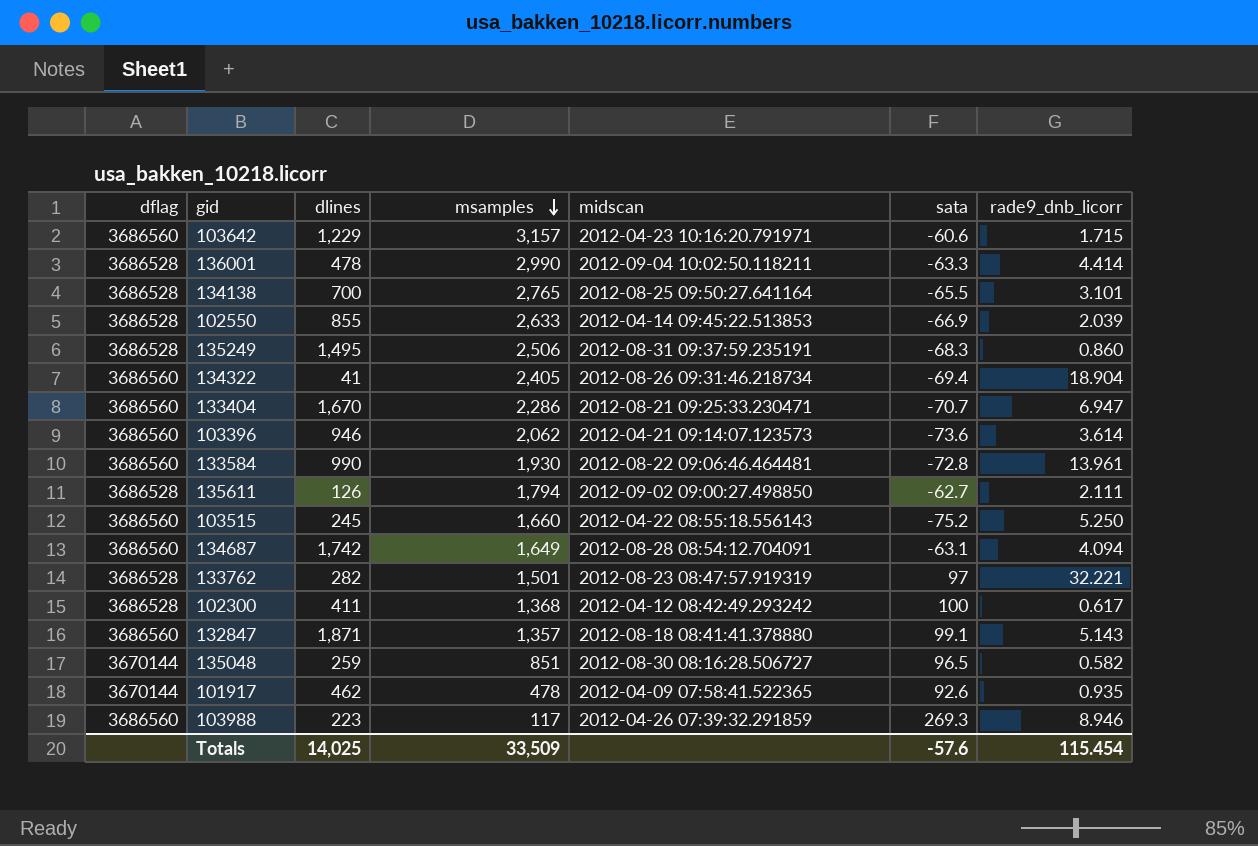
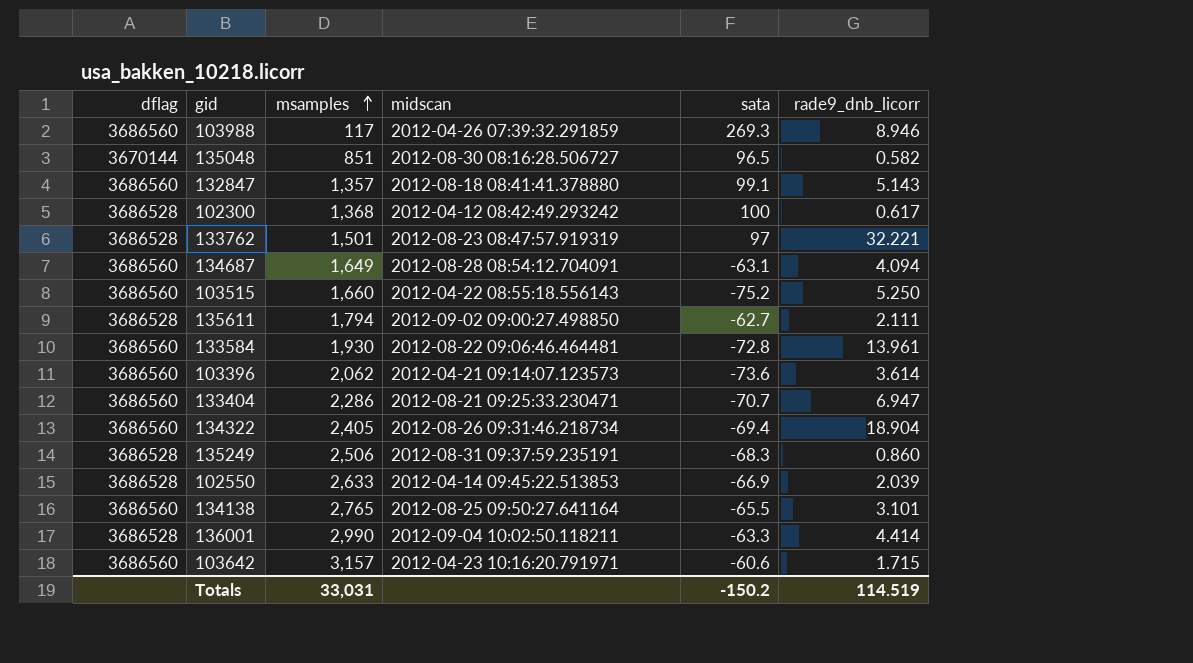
row order: msamples descending -> msamples ascending
column dlines | position: 3 -> none
row 101917: 3670144 | 462 | 478 | 2012-04-09 07:58:41.522365 | 92.6 | 0.935 -> none
134138 | dflag: 3686528 -> 3686560
Totals | msamples: 33,509 -> 33,031
Totals | sata: -57.6 -> -150.2
Totals | rade9_dnb_licorr: 115.454 -> 114.519

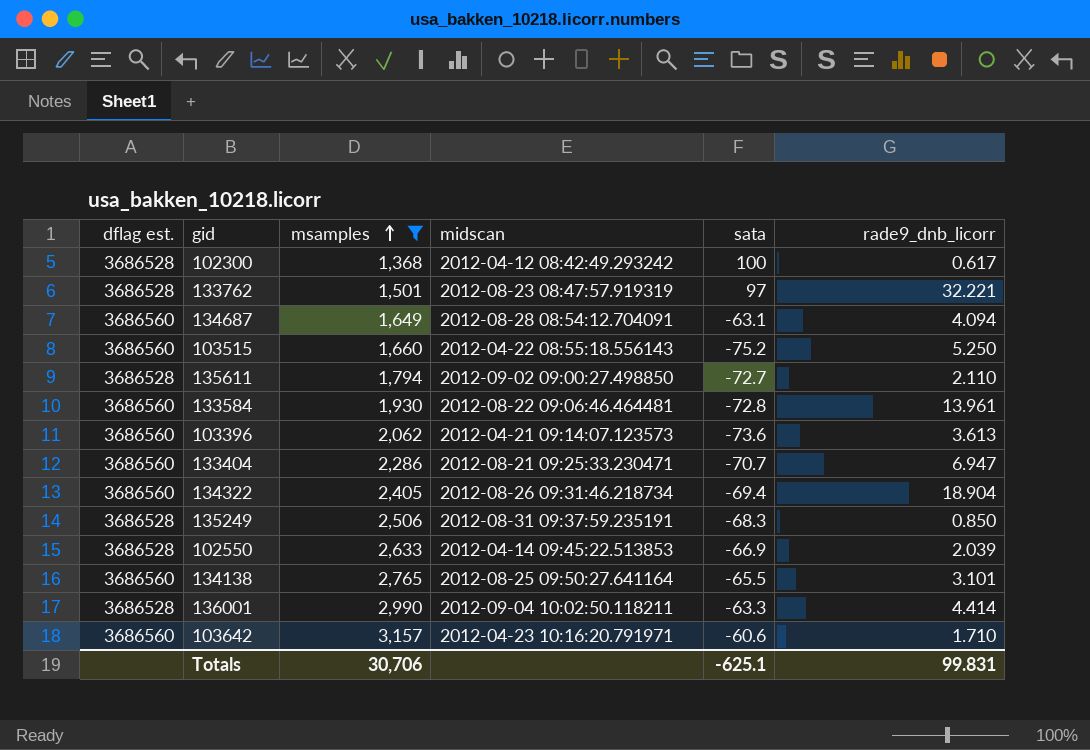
filter: none -> msamples >= 1,368
column name: dflag -> dflag est.
135611 | sata: -62.7 -> -72.7
135611 | rade9_dnb_licorr: 2.111 -> 2.110
103396 | rade9_dnb_licorr: 3.614 -> 3.613
135249 | rade9_dnb_licorr: 0.860 -> 0.850
103642 | rade9_dnb_licorr: 1.715 -> 1.710
Totals | msamples: 33,031 -> 30,706
Totals | sata: -150.2 -> -625.1
Totals | rade9_dnb_licorr: 114.519 -> 99.831

